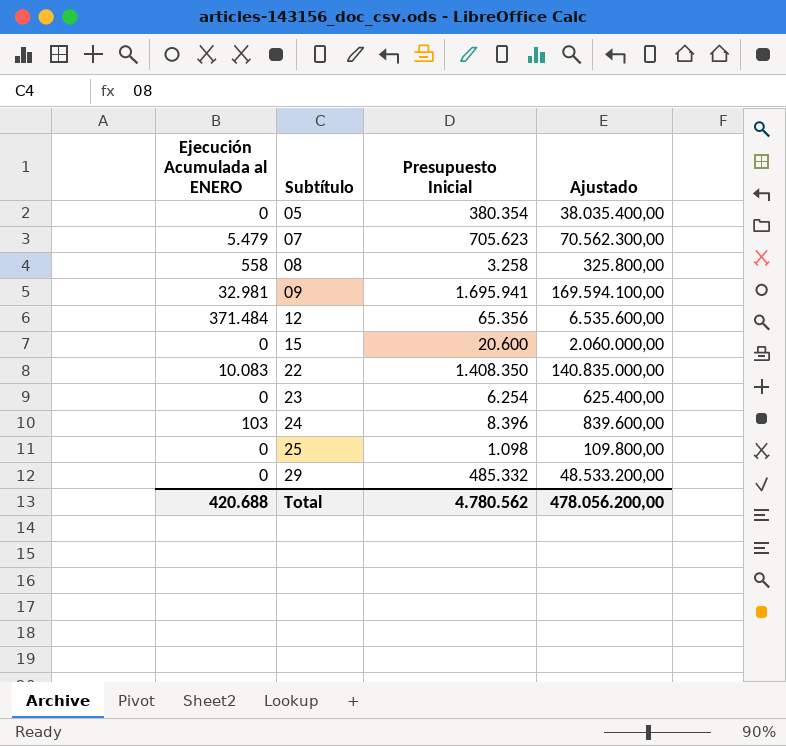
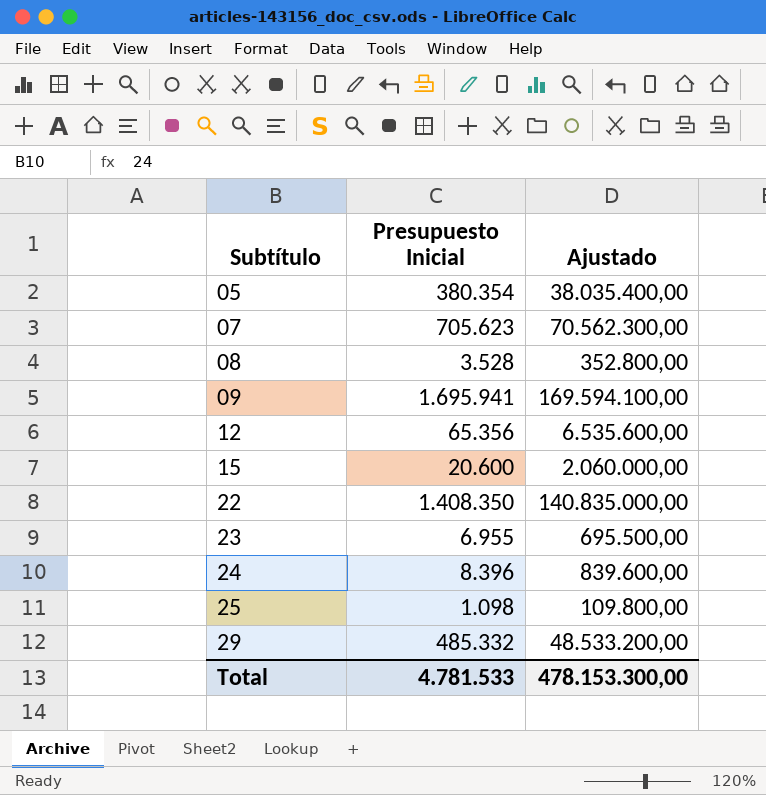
column Ejecución Acumulada al ENERO | position: 1 -> none
08 | Presupuesto Inicial: 3.258 -> 3.528
08 | Ajustado: 325.800,00 -> 352.800,00
23 | Presupuesto Inicial: 6.254 -> 6.955
23 | Ajustado: 625.400,00 -> 695.500,00
Total | Presupuesto Inicial: 4.780.562 -> 4.781.533
Total | Ajustado: 478.056.200,00 -> 478.153.300,00

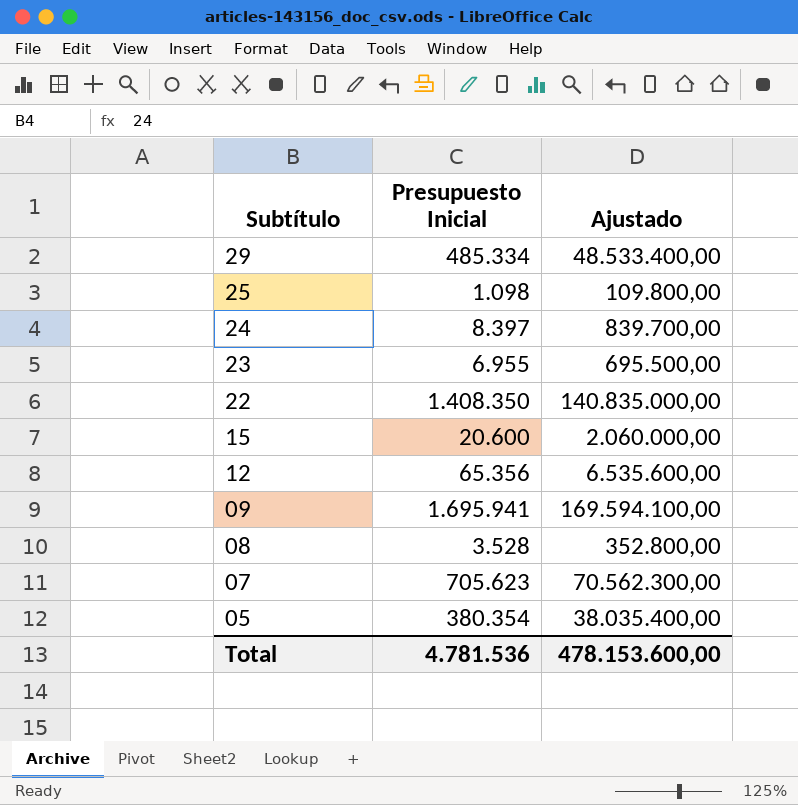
row order: Subtítulo ascending -> Subtítulo descending
29 | Presupuesto Inicial: 485.332 -> 485.334
29 | Ajustado: 48.533.200,00 -> 48.533.400,00
24 | Presupuesto Inicial: 8.396 -> 8.397
24 | Ajustado: 839.600,00 -> 839.700,00
Total | Presupuesto Inicial: 4.781.533 -> 4.781.536
Total | Ajustado: 478.153.300,00 -> 478.153.600,00

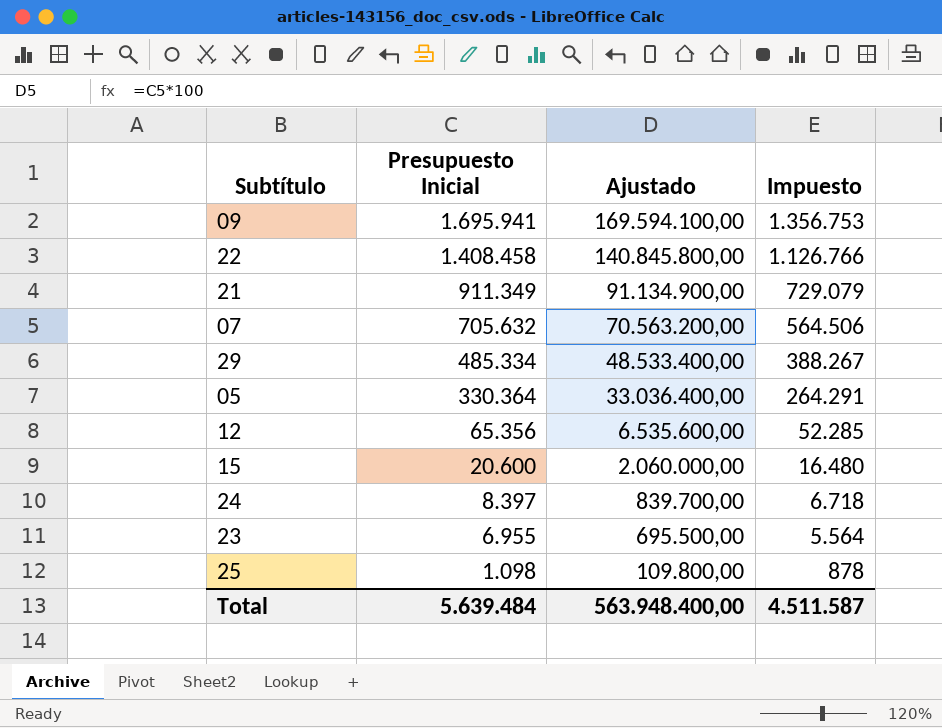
row order: Subtítulo descending -> Presupuesto Inicial descending
column Impuesto | formula: none -> [Presupuesto Inicial] * 0,8
row 08: 3.528 | 352.800,00 -> none
22 | Presupuesto Inicial: 1.408.350 -> 1.408.458
22 | Ajustado: 140.835.000,00 -> 140.845.800,00
row 21: none -> 911.349 | 91.134.900,00 | 729.079
07 | Presupuesto Inicial: 705.623 -> 705.632
07 | Ajustado: 70.562.300,00 -> 70.563.200,00
05 | Presupuesto Inicial: 380.354 -> 330.364
05 | Ajustado: 38.035.400,00 -> 33.036.400,00
Total | Presupuesto Inicial: 4.781.536 -> 5.639.484
Total | Ajustado: 478.153.600,00 -> 563.948.400,00

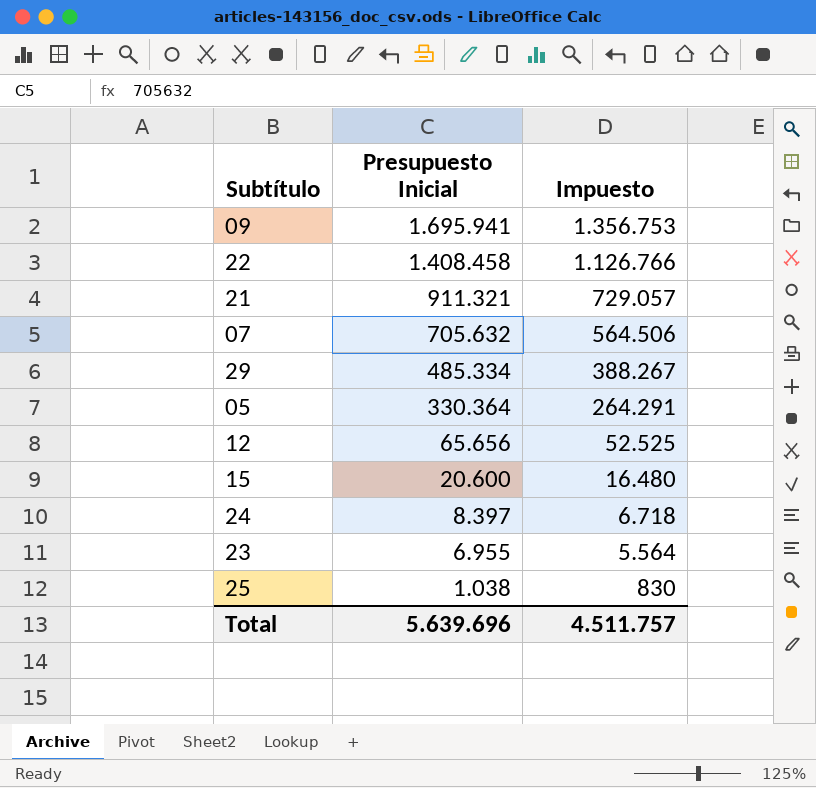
column Ajustado | formula: [Presupuesto Inicial] * 100 -> none
21 | Presupuesto Inicial: 911.349 -> 911.321
21 | Impuesto: 729.079 -> 729.057
12 | Presupuesto Inicial: 65.356 -> 65.656
12 | Impuesto: 52.285 -> 52.525
25 | Presupuesto Inicial: 1.098 -> 1.038
25 | Impuesto: 878 -> 830
Total | Presupuesto Inicial: 5.639.484 -> 5.639.696
Total | Impuesto: 4.511.587 -> 4.511.757

